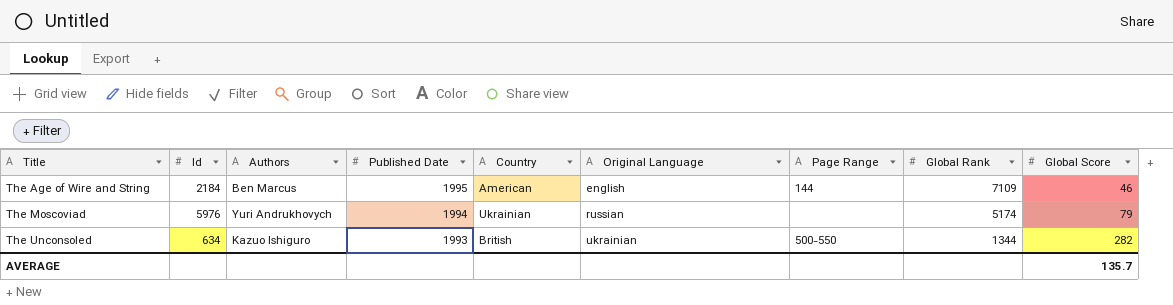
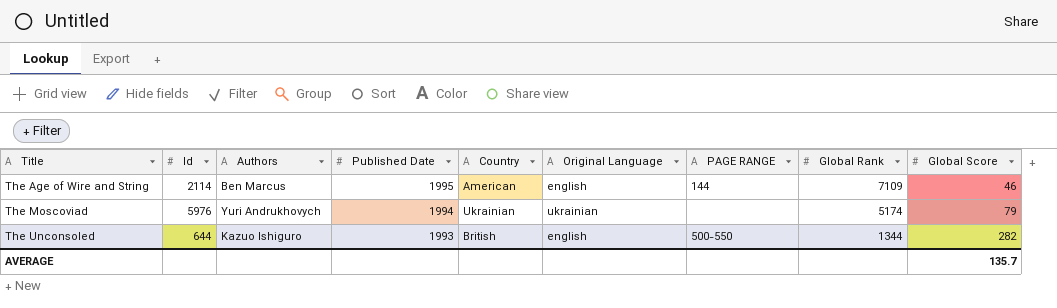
column name: Page Range -> PAGE RANGE
The Age of Wire and String | Id: 2184 -> 2114
The Moscoviad | Original Language: russian -> ukrainian
The Unconsoled | Id: 634 -> 644
The Unconsoled | Original Language: ukrainian -> english

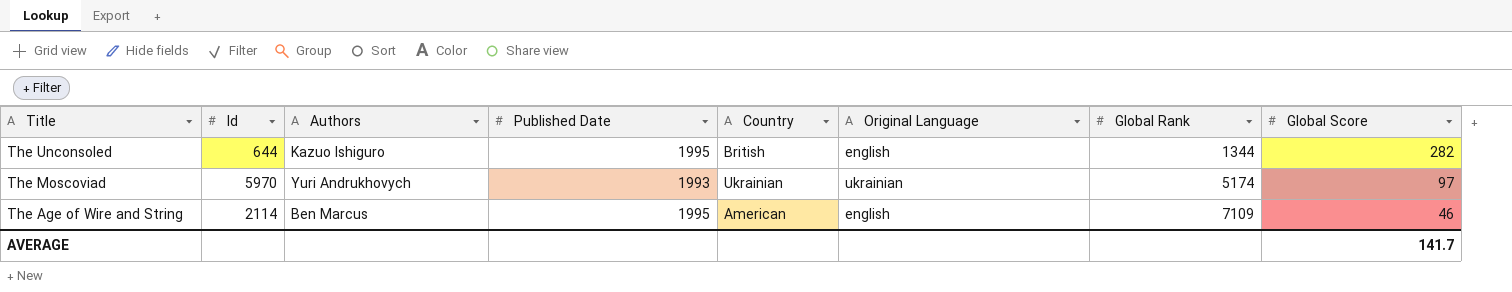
row order: Title ascending -> Title descending
column PAGE RANGE | position: 7 -> none
The Unconsoled | Published Date: 1993 -> 1995
The Moscoviad | Id: 5976 -> 5970
The Moscoviad | Published Date: 1994 -> 1993
The Moscoviad | Global Score: 79 -> 97
AVERAGE | Global Score: 135.7 -> 141.7

